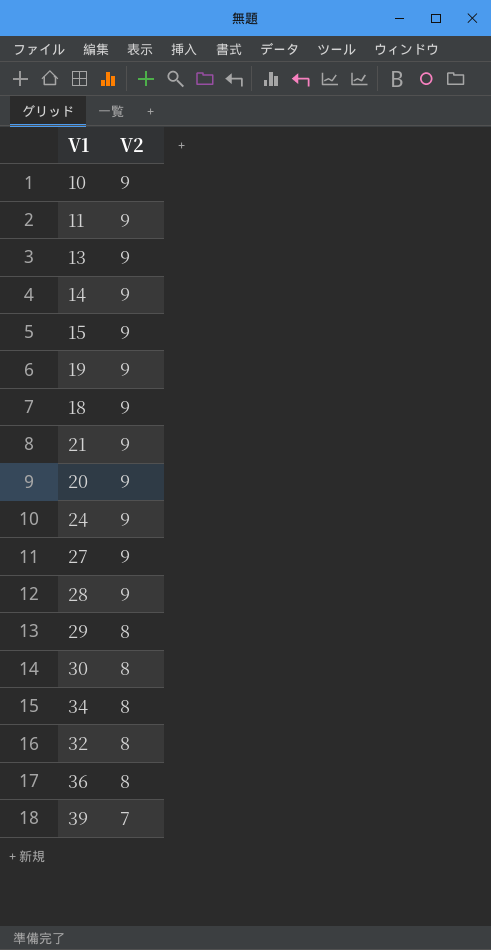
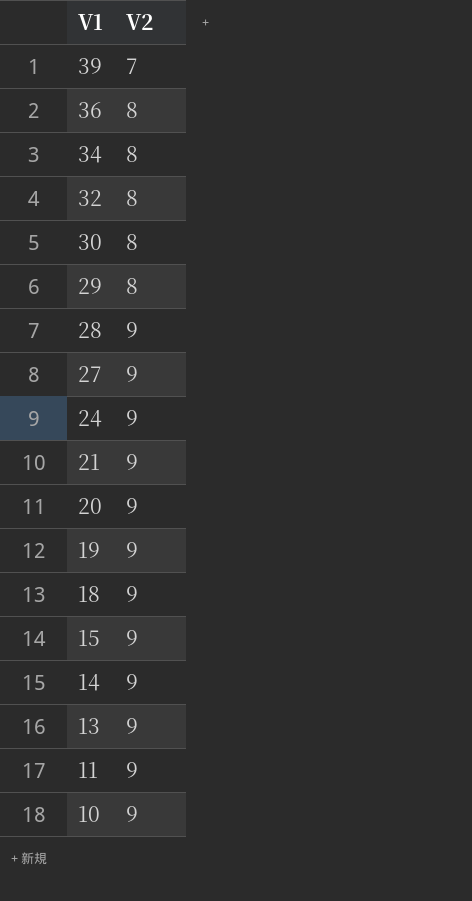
row order: V2 descending -> V1 descending

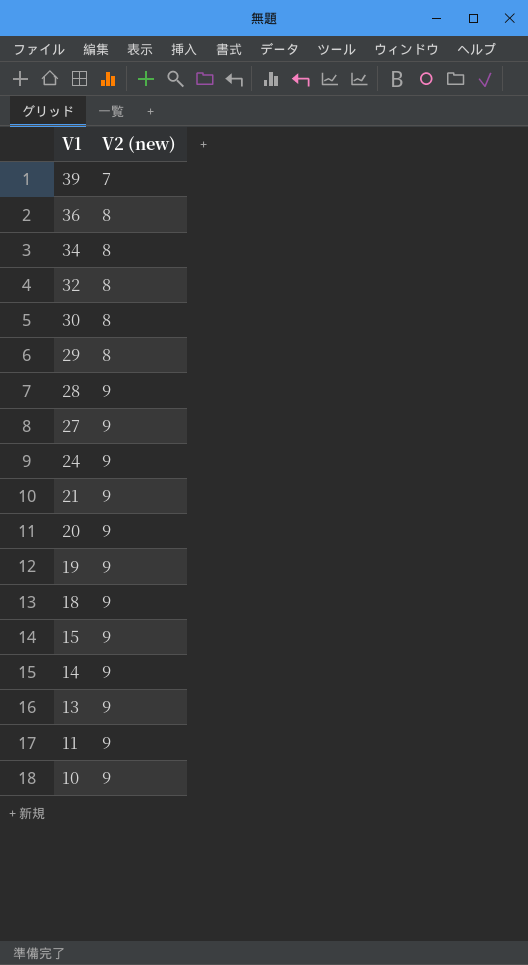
column name: V2 -> V2 (new)

